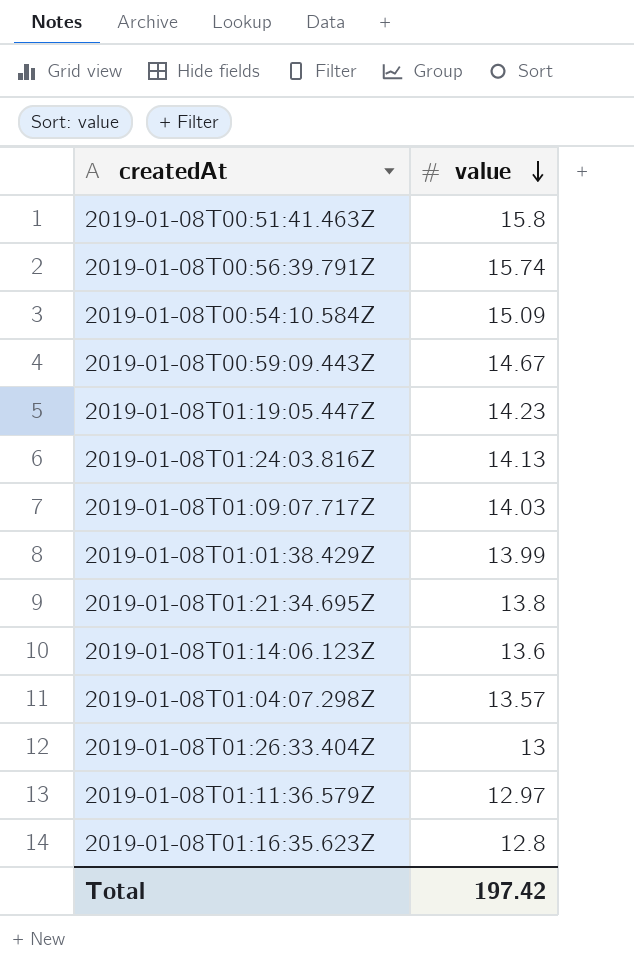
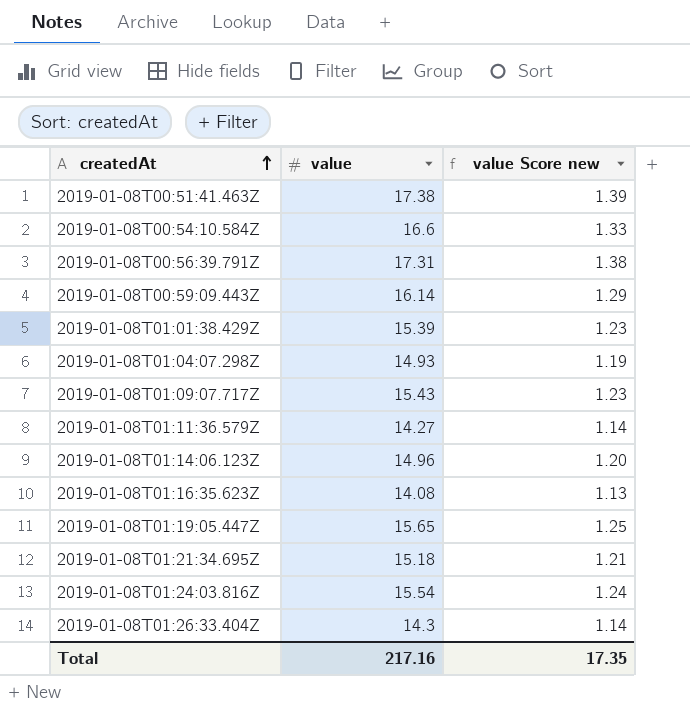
row order: value descending -> createdAt ascending
column value Score new | formula: none -> [value] * 0.08
2019-01-08T00:51:41.463Z | value: 15.8 -> 17.38
2019-01-08T00:54:10.584Z | value: 15.09 -> 16.6
2019-01-08T00:56:39.791Z | value: 15.74 -> 17.31
2019-01-08T00:59:09.443Z | value: 14.67 -> 16.14
2019-01-08T01:01:38.429Z | value: 13.99 -> 15.39
2019-01-08T01:04:07.298Z | value: 13.57 -> 14.93
2019-01-08T01:09:07.717Z | value: 14.03 -> 15.43
2019-01-08T01:11:36.579Z | value: 12.97 -> 14.27
2019-01-08T01:14:06.123Z | value: 13.6 -> 14.96
2019-01-08T01:16:35.623Z | value: 12.8 -> 14.08
2019-01-08T01:19:05.447Z | value: 14.23 -> 15.65
2019-01-08T01:21:34.695Z | value: 13.8 -> 15.18
2019-01-08T01:24:03.816Z | value: 14.13 -> 15.54
2019-01-08T01:26:33.404Z | value: 13 -> 14.3
Total | value: 197.42 -> 217.16

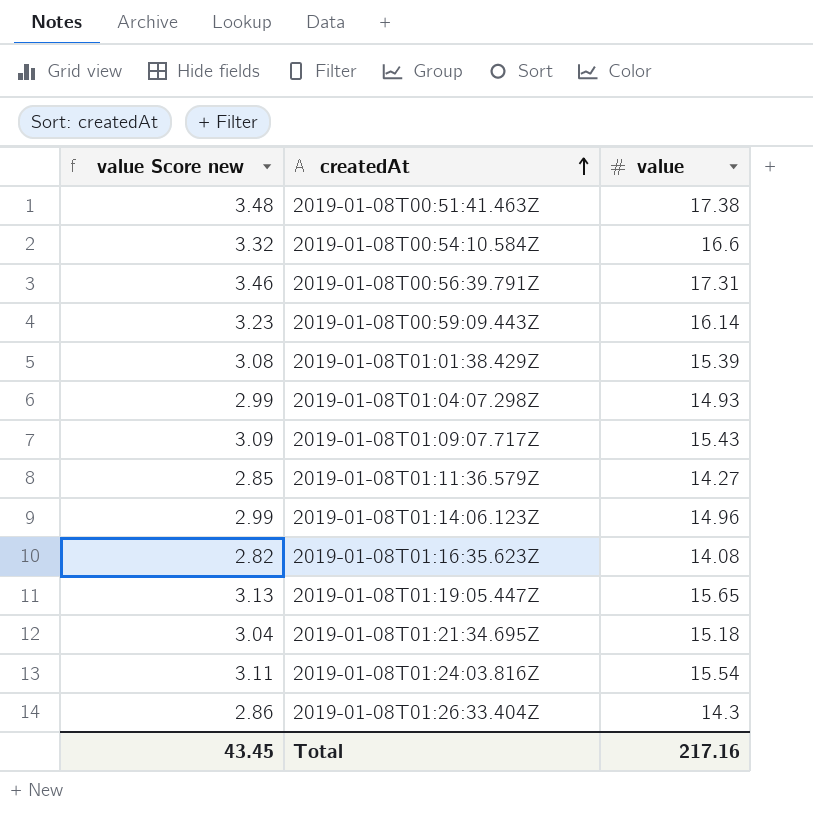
column value Score new | formula: [value] * 0.08 -> [value] * 0.2
column value Score new | position: 3 -> 1
Total | value Score new: 17.35 -> 43.45

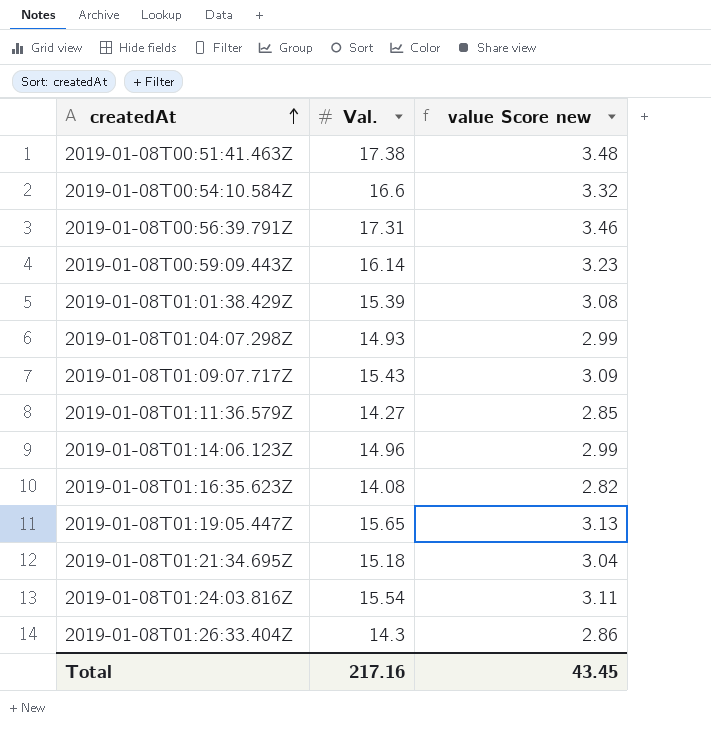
column name: value -> Val.
column value Score new | position: 1 -> 3

